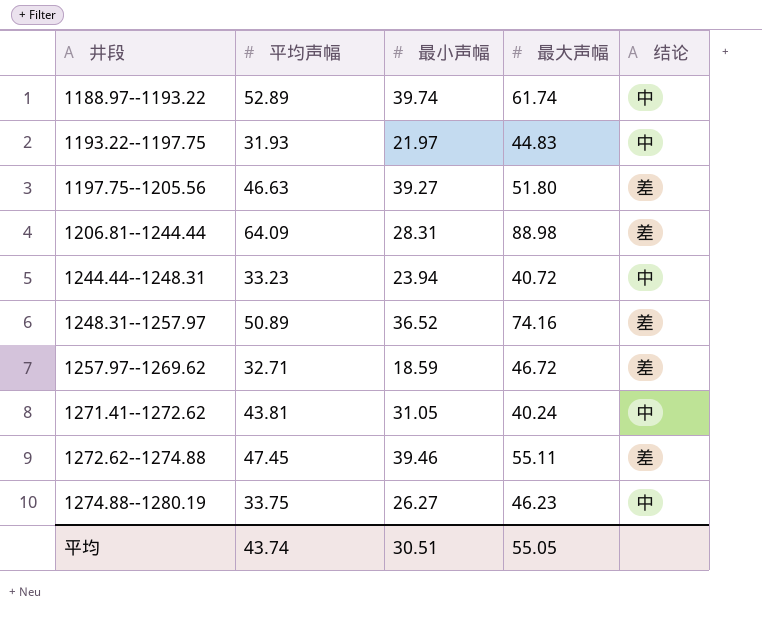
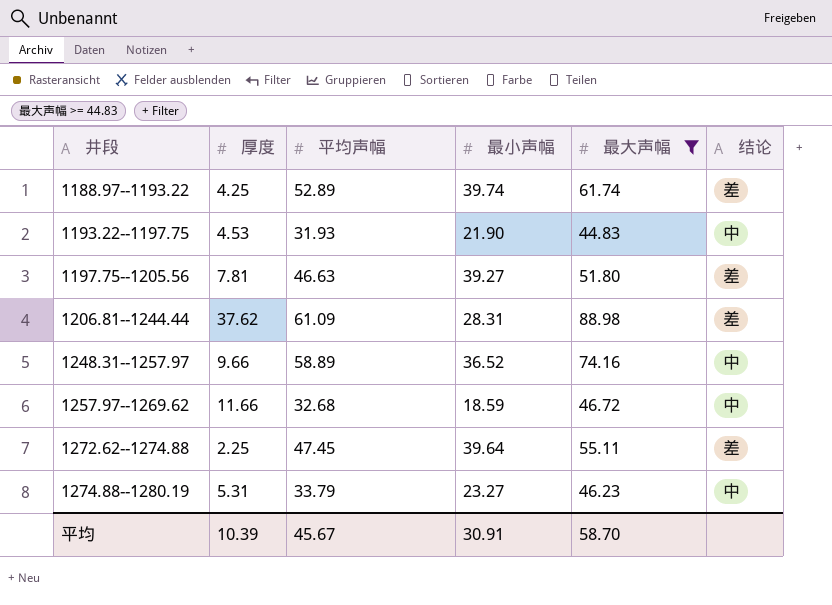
filter: none -> 最大声幅 >= 44.83
column 厚度 | position: none -> 2
1188.97--1193.22 | 结论: 中 -> 差
1193.22--1197.75 | 最小声幅: 21.97 -> 21.90
1206.81--1244.44 | 平均声幅: 64.09 -> 61.09
1248.31--1257.97 | 平均声幅: 50.89 -> 58.89
1248.31--1257.97 | 结论: 差 -> 中
1257.97--1269.62 | 平均声幅: 32.71 -> 32.68
1257.97--1269.62 | 结论: 差 -> 中
1272.62--1274.88 | 最小声幅: 39.46 -> 39.64
1274.88--1280.19 | 平均声幅: 33.75 -> 33.79
1274.88--1280.19 | 最小声幅: 26.27 -> 23.27
平均 | 平均声幅: 43.74 -> 45.67
平均 | 最小声幅: 30.51 -> 30.91
平均 | 最大声幅: 55.05 -> 58.70

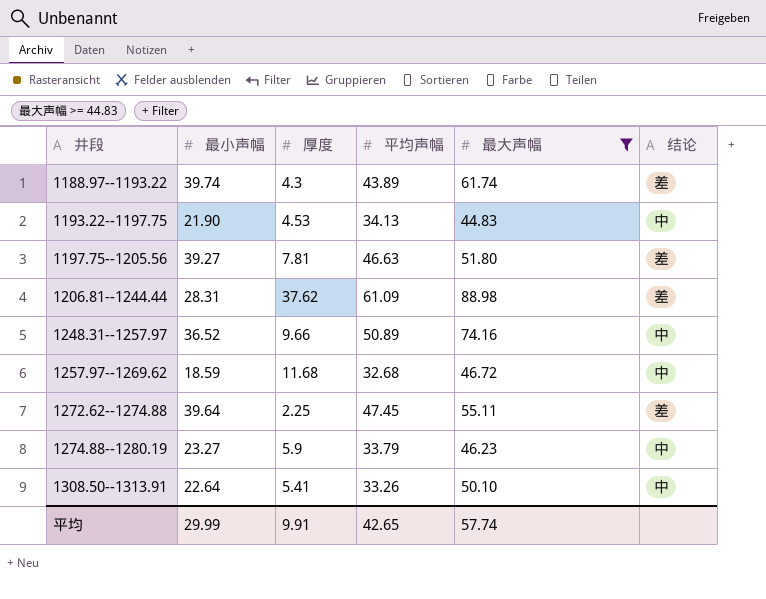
column 最小声幅 | position: 4 -> 2
1188.97--1193.22 | 厚度: 4.25 -> 4.3
1188.97--1193.22 | 平均声幅: 52.89 -> 43.89
1193.22--1197.75 | 平均声幅: 31.93 -> 34.13
1248.31--1257.97 | 平均声幅: 58.89 -> 50.89
1257.97--1269.62 | 厚度: 11.66 -> 11.68
1274.88--1280.19 | 厚度: 5.31 -> 5.9
row 1308.50--1313.91: none -> 22.64 | 5.41 | 33.26 | 50.10 | 中
平均 | 最小声幅: 30.91 -> 29.99
平均 | 厚度: 10.39 -> 9.91
平均 | 平均声幅: 45.67 -> 42.65
平均 | 最大声幅: 58.70 -> 57.74

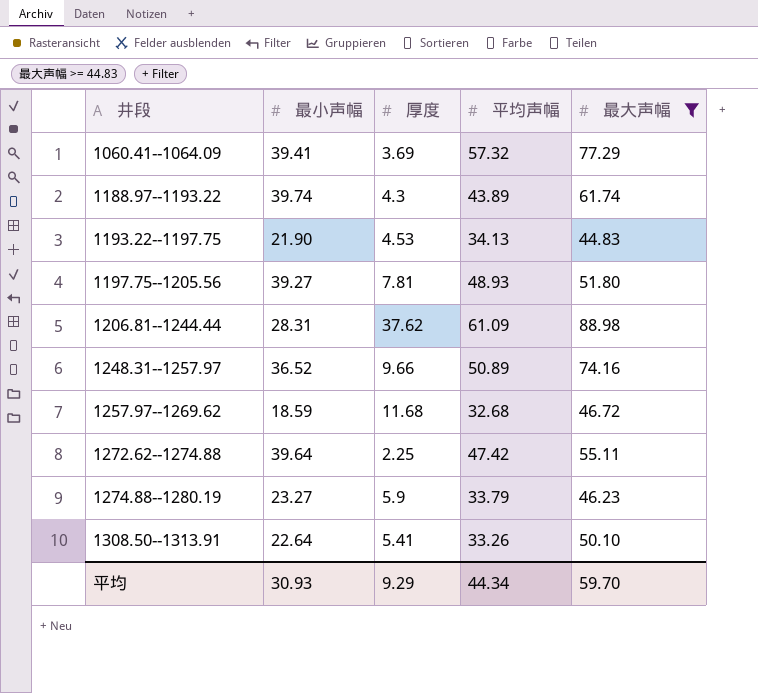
column 结论 | position: 6 -> none
row 1060.41--1064.09: none -> 39.41 | 3.69 | 57.32 | 77.29
1197.75--1205.56 | 平均声幅: 46.63 -> 48.93
1272.62--1274.88 | 平均声幅: 47.45 -> 47.42
平均 | 最小声幅: 29.99 -> 30.93
平均 | 厚度: 9.91 -> 9.29
平均 | 平均声幅: 42.65 -> 44.34
平均 | 最大声幅: 57.74 -> 59.70

